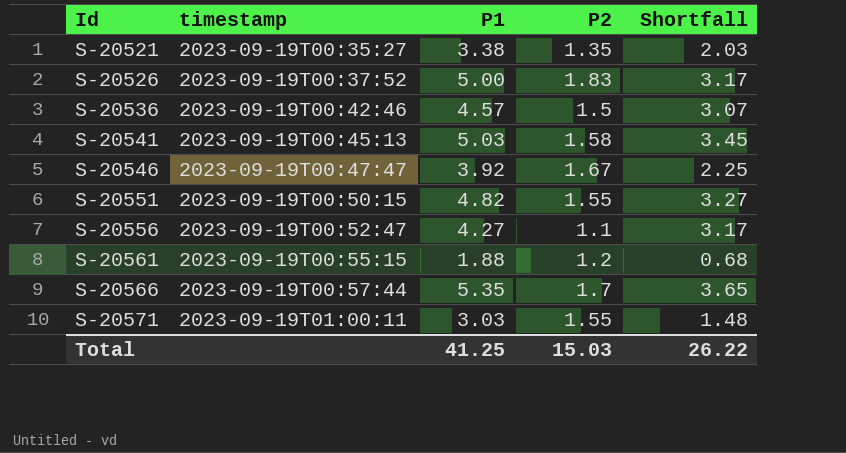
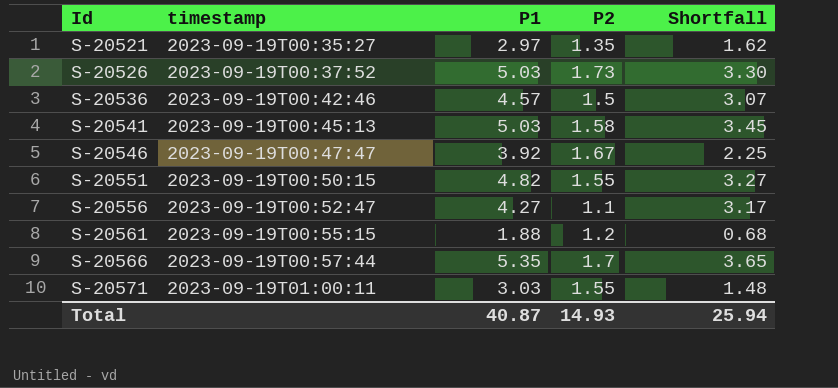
S-20521 | P1: 3.38 -> 2.97
S-20521 | Shortfall: 2.03 -> 1.62
S-20526 | P1: 5.00 -> 5.03
S-20526 | P2: 1.83 -> 1.73
S-20526 | Shortfall: 3.17 -> 3.30
Total | P1: 41.25 -> 40.87
Total | P2: 15.03 -> 14.93
Total | Shortfall: 26.22 -> 25.94

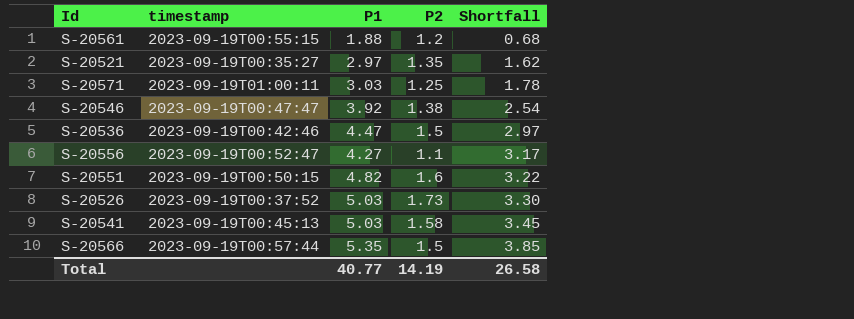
row order: Id ascending -> Shortfall ascending
S-20571 | P2: 1.55 -> 1.25
S-20571 | Shortfall: 1.48 -> 1.78
S-20546 | P2: 1.67 -> 1.38
S-20546 | Shortfall: 2.25 -> 2.54
S-20536 | P1: 4.57 -> 4.47
S-20536 | Shortfall: 3.07 -> 2.97
S-20551 | P2: 1.55 -> 1.6
S-20551 | Shortfall: 3.27 -> 3.22
S-20566 | P2: 1.7 -> 1.5
S-20566 | Shortfall: 3.65 -> 3.85
Total | P1: 40.87 -> 40.77
Total | P2: 14.93 -> 14.19
Total | Shortfall: 25.94 -> 26.58

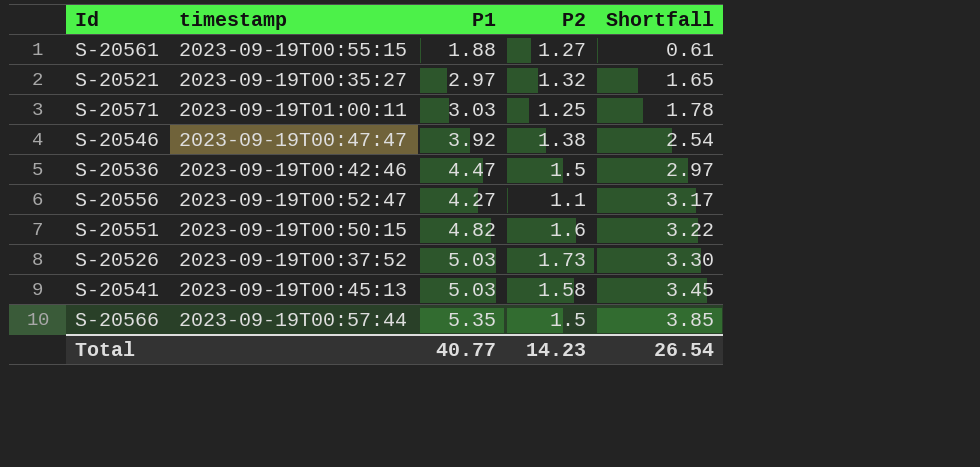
S-20561 | P2: 1.2 -> 1.27
S-20561 | Shortfall: 0.68 -> 0.61
S-20521 | P2: 1.35 -> 1.32
S-20521 | Shortfall: 1.62 -> 1.65
Total | P2: 14.19 -> 14.23
Total | Shortfall: 26.58 -> 26.54

